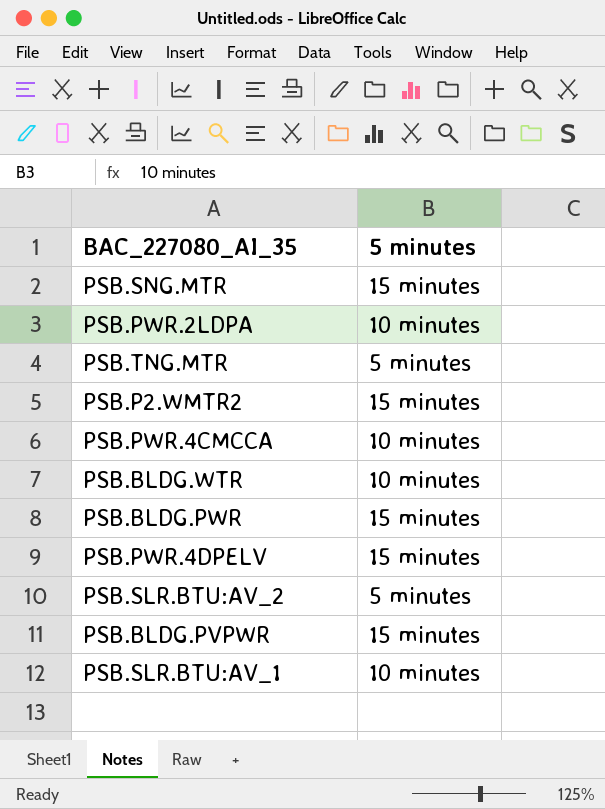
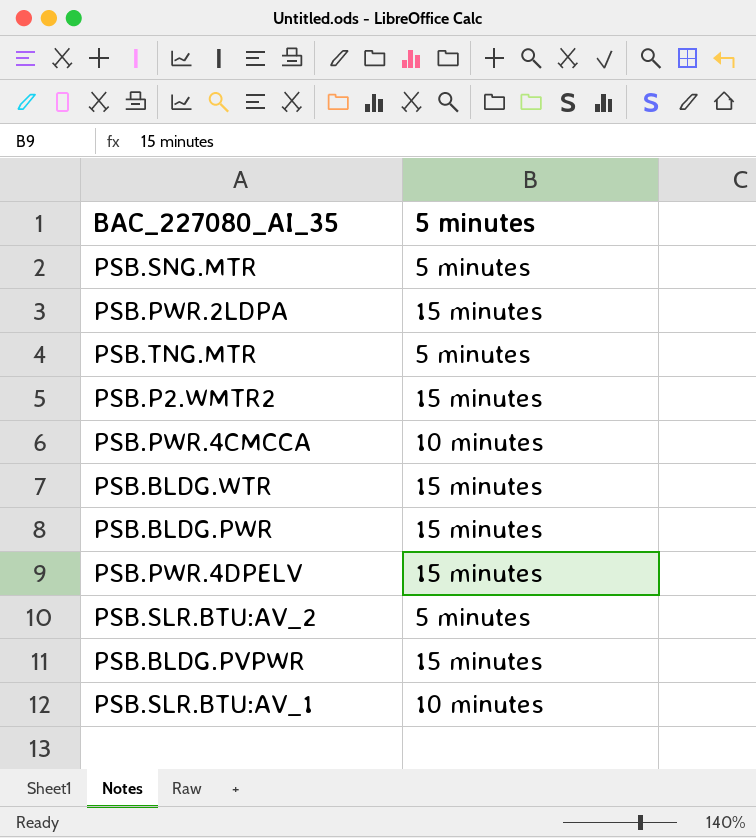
PSB.SNG.MTR | 5 minutes: 15 minutes -> 5 minutes
PSB.PWR.2LDPA | 5 minutes: 10 minutes -> 15 minutes
PSB.BLDG.WTR | 5 minutes: 10 minutes -> 15 minutes

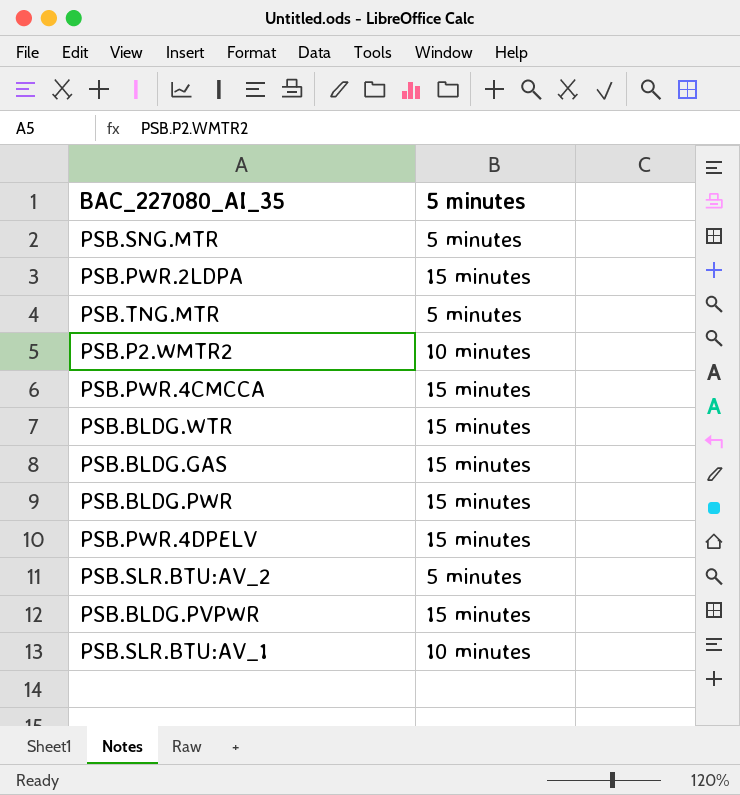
PSB.P2.WMTR2 | 5 minutes: 15 minutes -> 10 minutes
PSB.PWR.4CMCCA | 5 minutes: 10 minutes -> 15 minutes
row PSB.BLDG.GAS: none -> 15 minutes

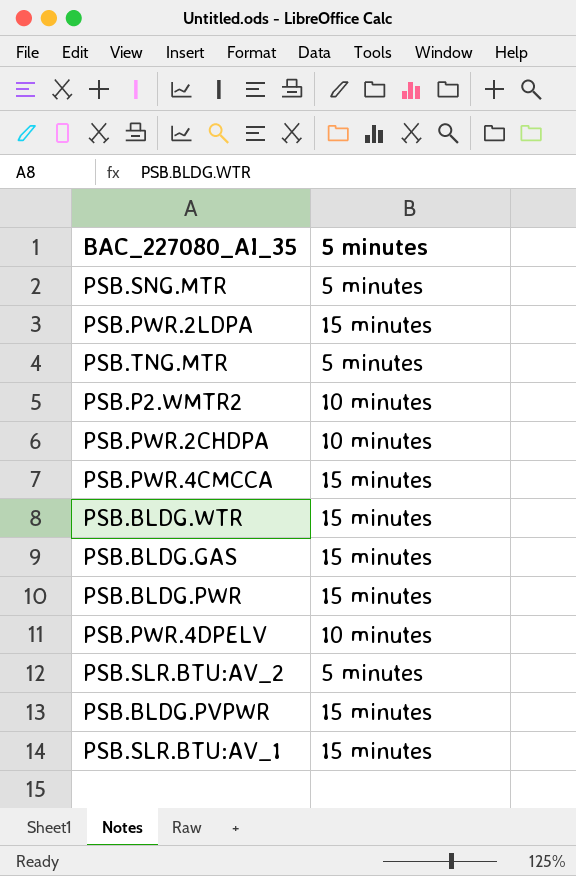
row PSB.PWR.2CHDPA: none -> 10 minutes
PSB.PWR.4DPELV | 5 minutes: 15 minutes -> 10 minutes
PSB.SLR.BTU:AV_1 | 5 minutes: 10 minutes -> 15 minutes

